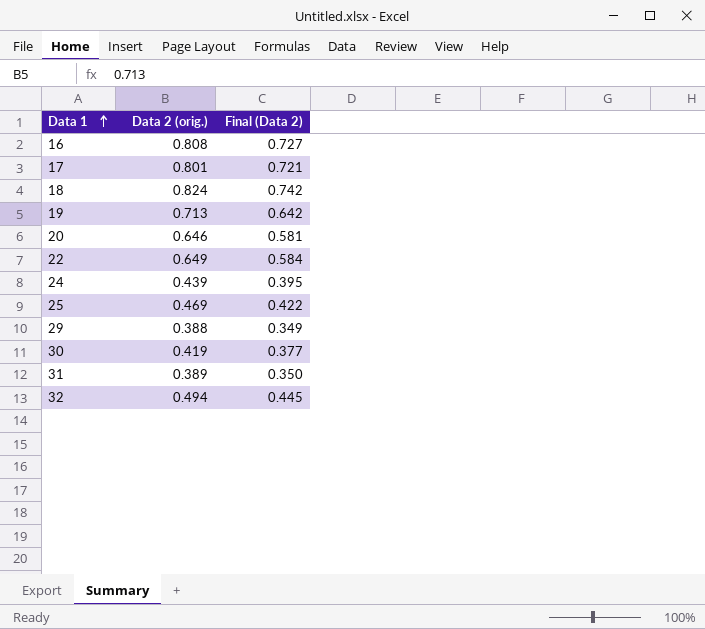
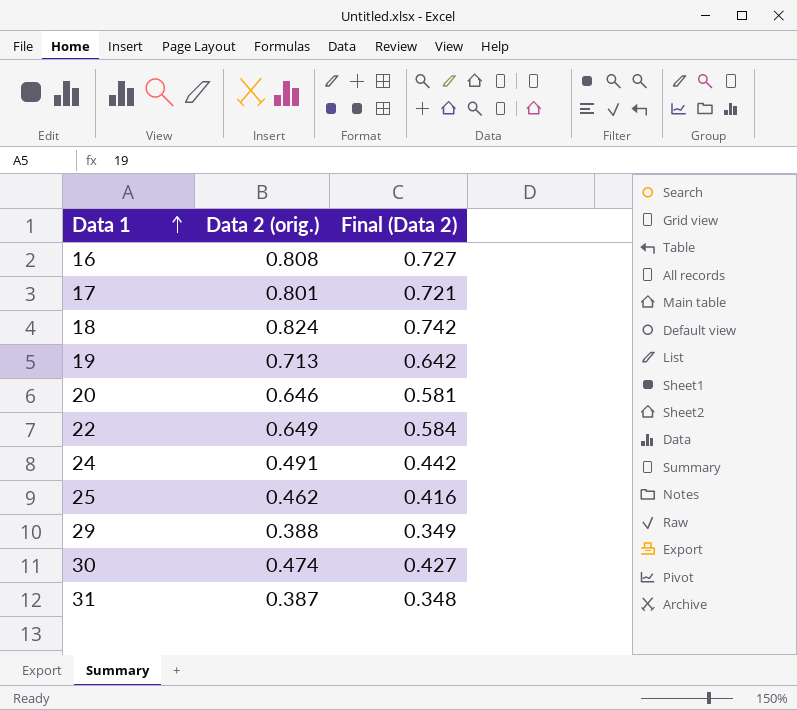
row 32: 0.494 | 0.445 -> none
24 | Data 2 (orig.): 0.439 -> 0.491
24 | Final (Data 2): 0.395 -> 0.442
25 | Data 2 (orig.): 0.469 -> 0.462
25 | Final (Data 2): 0.422 -> 0.416
30 | Data 2 (orig.): 0.419 -> 0.474
30 | Final (Data 2): 0.377 -> 0.427
31 | Data 2 (orig.): 0.389 -> 0.387
31 | Final (Data 2): 0.350 -> 0.348

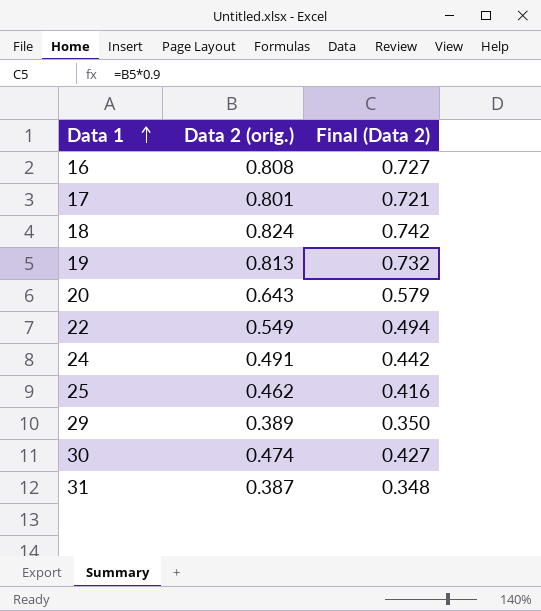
19 | Data 2 (orig.): 0.713 -> 0.813
19 | Final (Data 2): 0.642 -> 0.732
20 | Data 2 (orig.): 0.646 -> 0.643
20 | Final (Data 2): 0.581 -> 0.579
22 | Data 2 (orig.): 0.649 -> 0.549
22 | Final (Data 2): 0.584 -> 0.494
29 | Data 2 (orig.): 0.388 -> 0.389
29 | Final (Data 2): 0.349 -> 0.350

